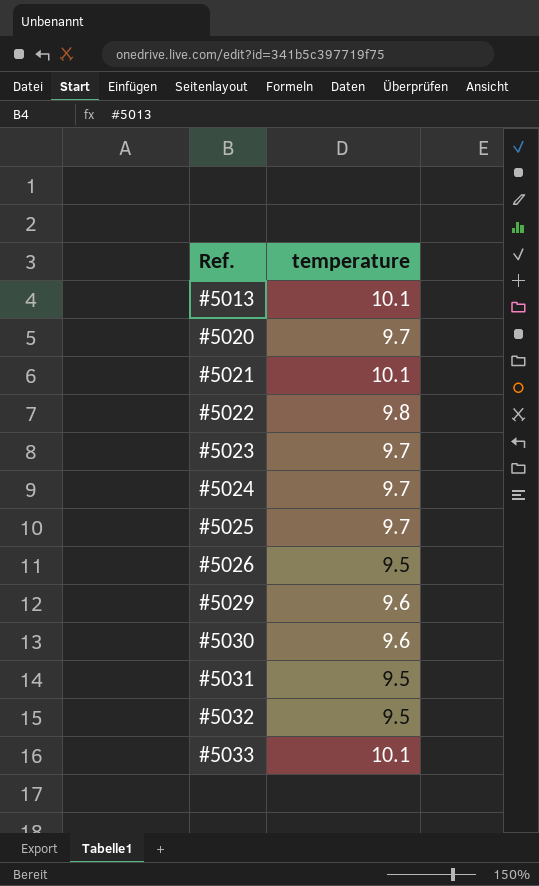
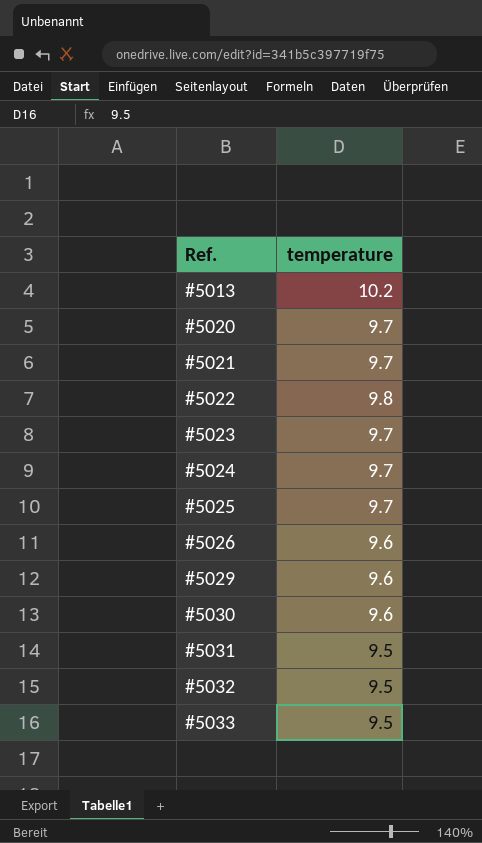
#5013 | temperature: 10.1 -> 10.2
#5021 | temperature: 10.1 -> 9.7
#5026 | temperature: 9.5 -> 9.6
#5033 | temperature: 10.1 -> 9.5

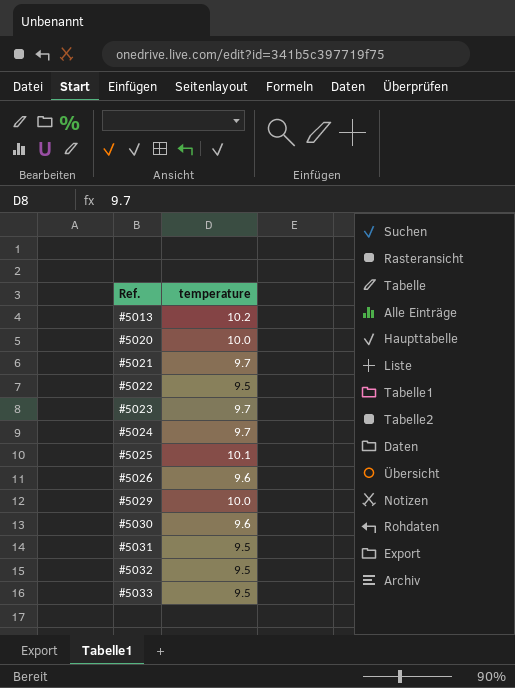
#5020 | temperature: 9.7 -> 10.0
#5022 | temperature: 9.8 -> 9.5
#5025 | temperature: 9.7 -> 10.1
#5029 | temperature: 9.6 -> 10.0

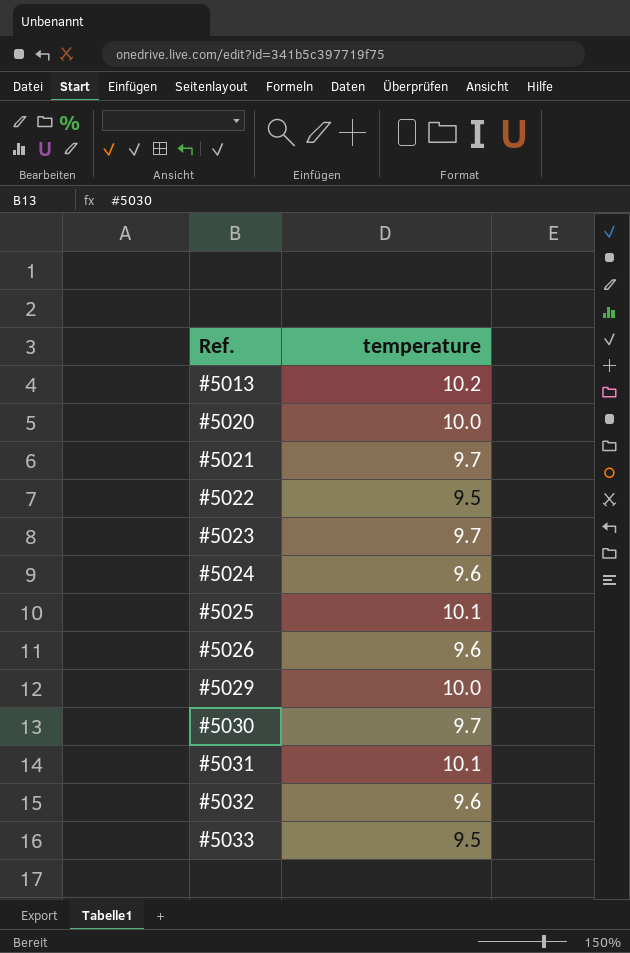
#5024 | temperature: 9.7 -> 9.6
#5030 | temperature: 9.6 -> 9.7
#5031 | temperature: 9.5 -> 10.1
#5032 | temperature: 9.5 -> 9.6

